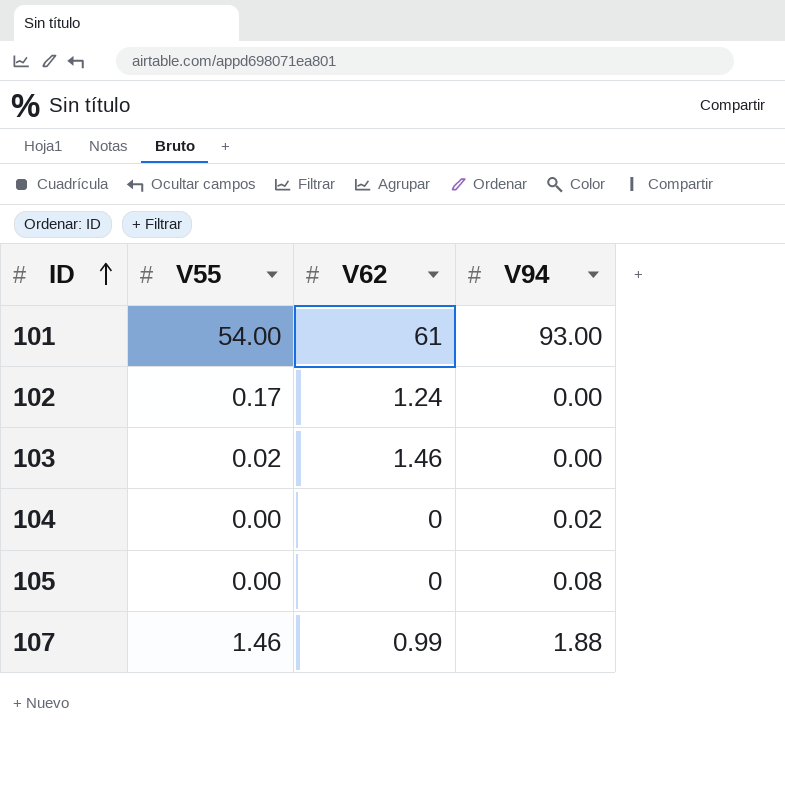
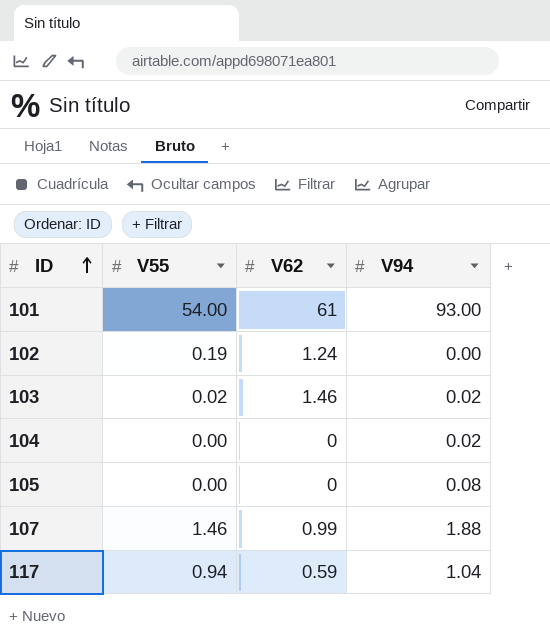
102 | V55: 0.17 -> 0.19
103 | V94: 0.00 -> 0.02
row 117: none -> 0.94 | 0.59 | 1.04

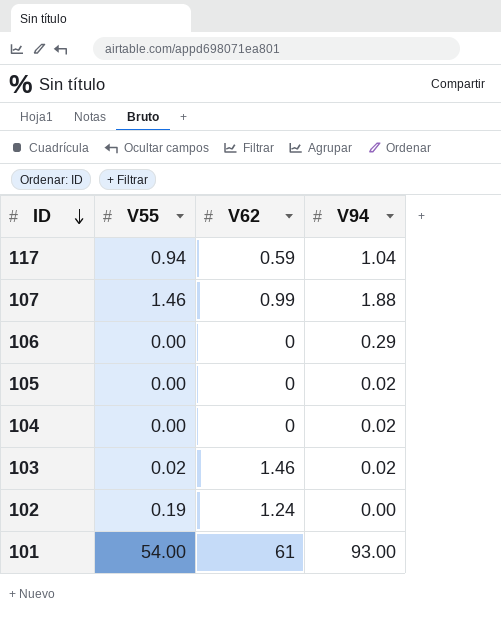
row order: ID ascending -> ID descending
row 106: none -> 0.00 | 0 | 0.29
105 | V94: 0.08 -> 0.02

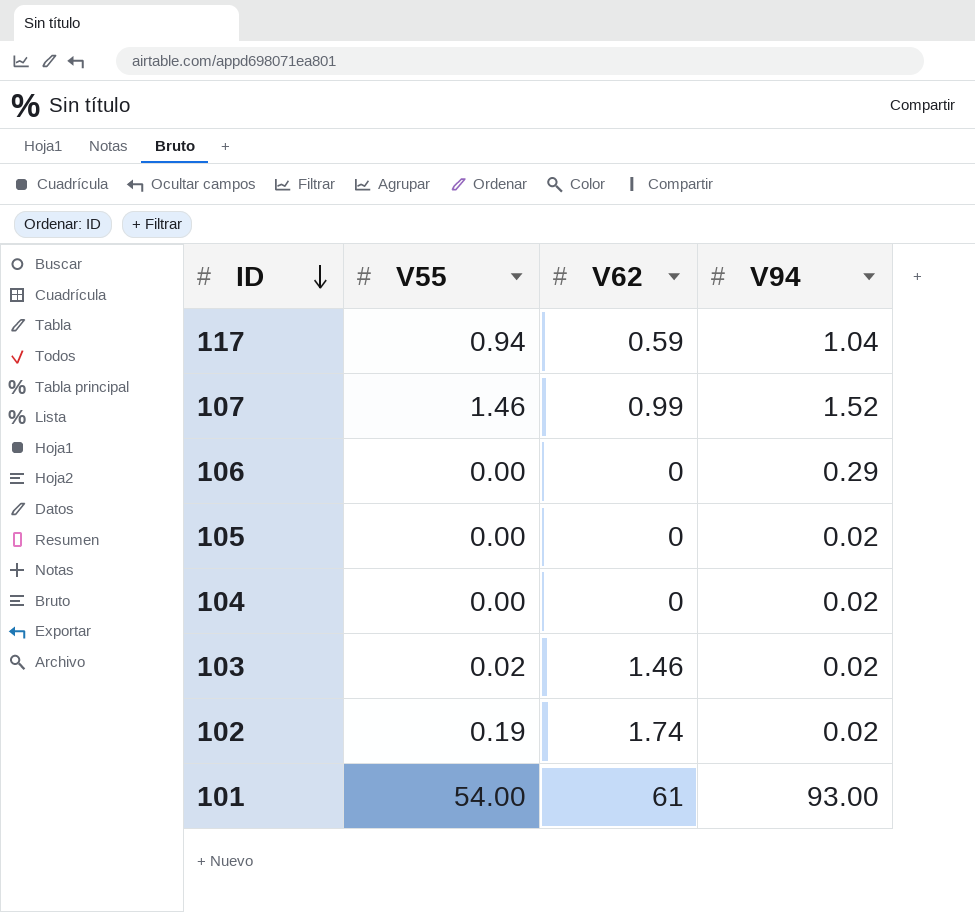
107 | V94: 1.88 -> 1.52
102 | V62: 1.24 -> 1.74
102 | V94: 0.00 -> 0.02

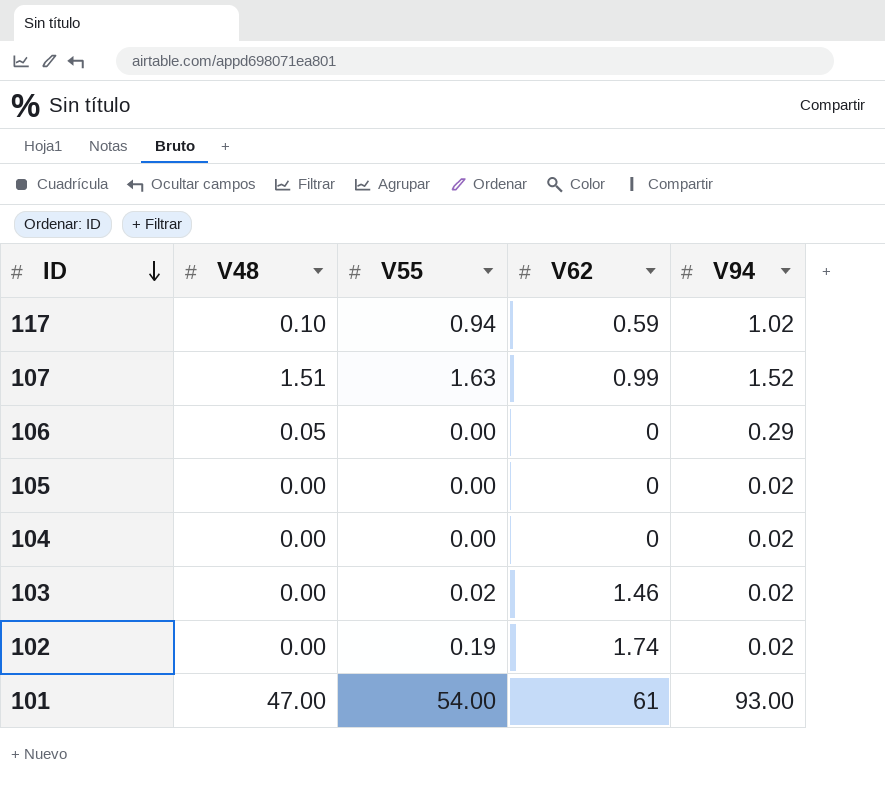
column V48 | position: none -> 2
117 | V94: 1.04 -> 1.02
107 | V55: 1.46 -> 1.63

